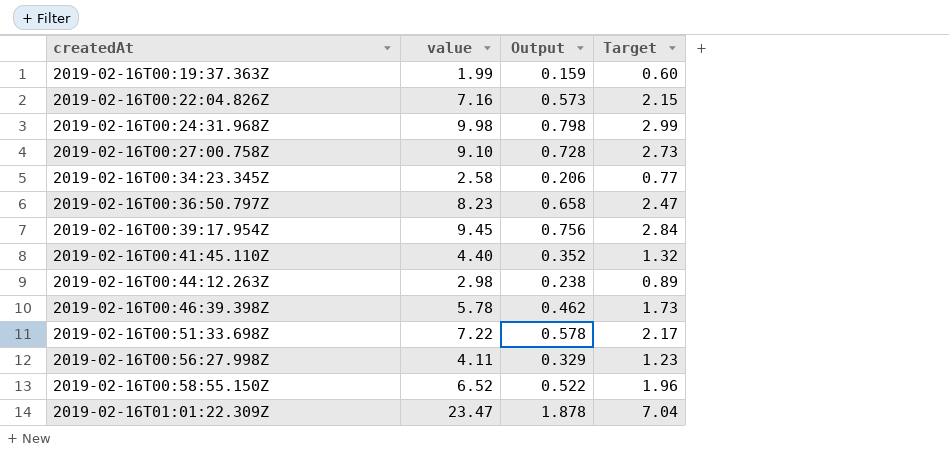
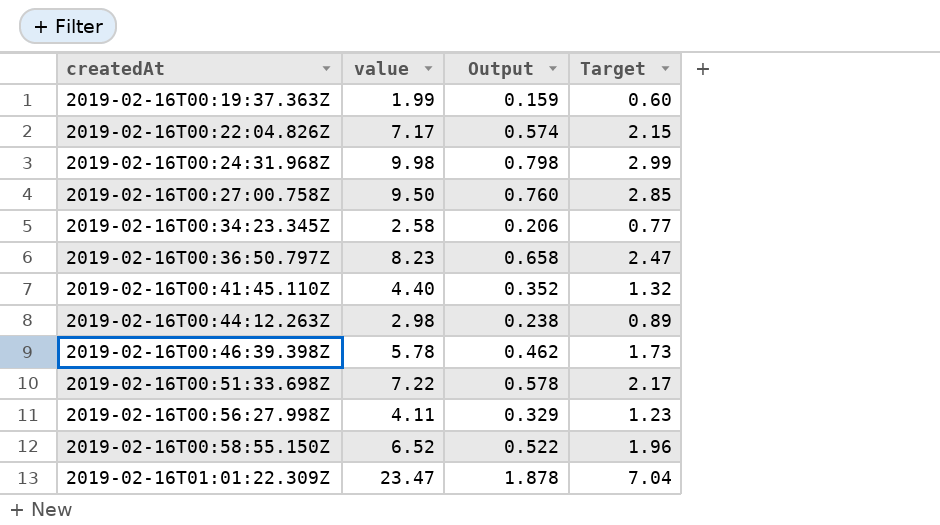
row 2019-02-16T00:39:17.954Z: 9.45 | 0.756 | 2.84 -> none
2019-02-16T00:22:04.826Z | value: 7.16 -> 7.17
2019-02-16T00:22:04.826Z | Output: 0.573 -> 0.574
2019-02-16T00:27:00.758Z | value: 9.10 -> 9.50
2019-02-16T00:27:00.758Z | Output: 0.728 -> 0.760
2019-02-16T00:27:00.758Z | Target: 2.73 -> 2.85

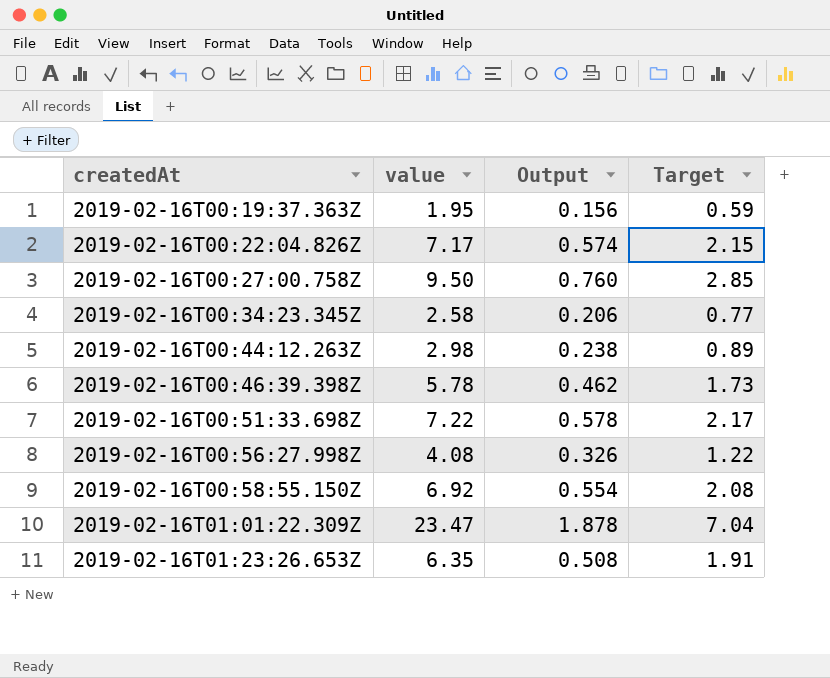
row 2019-02-16T00:24:31.968Z: 9.98 | 0.798 | 2.99 -> none
row 2019-02-16T00:36:50.797Z: 8.23 | 0.658 | 2.47 -> none
row 2019-02-16T00:41:45.110Z: 4.40 | 0.352 | 1.32 -> none
2019-02-16T00:19:37.363Z | value: 1.99 -> 1.95
2019-02-16T00:19:37.363Z | Output: 0.159 -> 0.156
2019-02-16T00:19:37.363Z | Target: 0.60 -> 0.59
2019-02-16T00:56:27.998Z | value: 4.11 -> 4.08
2019-02-16T00:56:27.998Z | Output: 0.329 -> 0.326
2019-02-16T00:56:27.998Z | Target: 1.23 -> 1.22
2019-02-16T00:58:55.150Z | value: 6.52 -> 6.92
2019-02-16T00:58:55.150Z | Output: 0.522 -> 0.554
2019-02-16T00:58:55.150Z | Target: 1.96 -> 2.08
row 2019-02-16T01:23:26.653Z: none -> 6.35 | 0.508 | 1.91

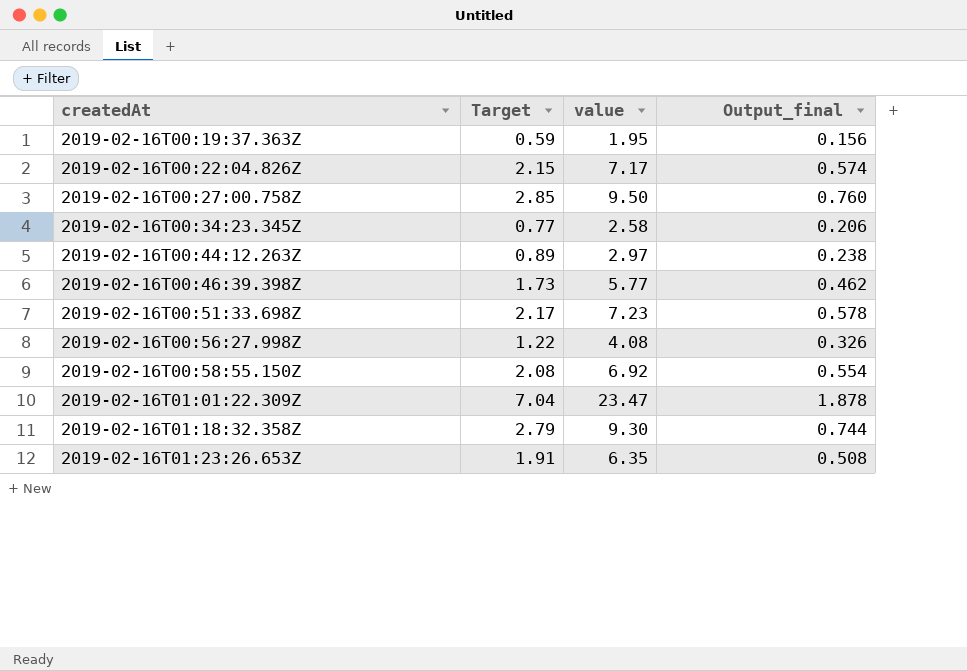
column Target | position: 4 -> 2
column name: Output -> Output_final
2019-02-16T00:44:12.263Z | value: 2.98 -> 2.97
2019-02-16T00:46:39.398Z | value: 5.78 -> 5.77
2019-02-16T00:51:33.698Z | value: 7.22 -> 7.23
row 2019-02-16T01:18:32.358Z: none -> 2.79 | 9.30 | 0.744

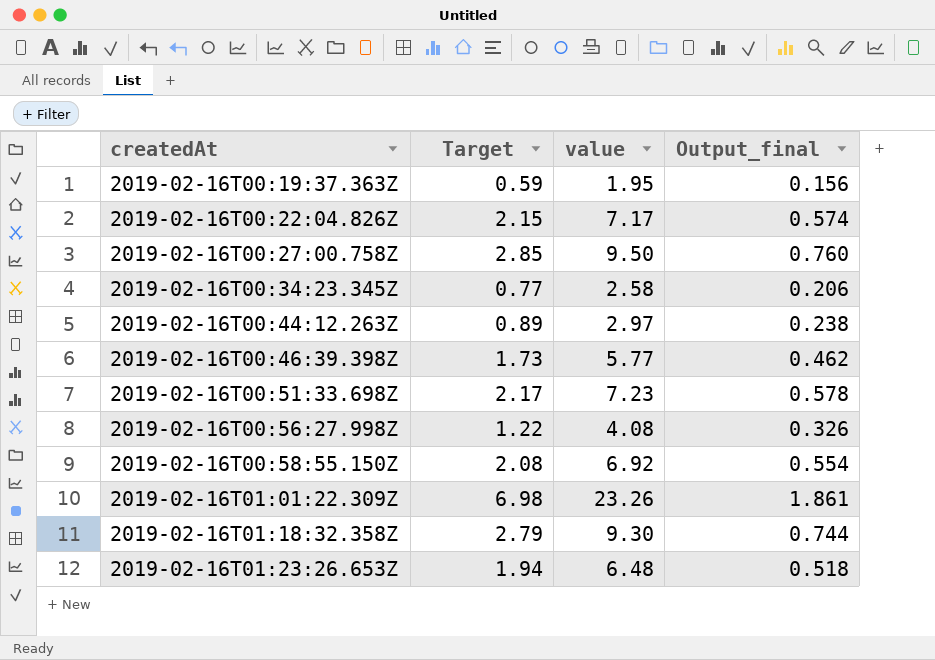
2019-02-16T01:01:22.309Z | Target: 7.04 -> 6.98
2019-02-16T01:01:22.309Z | value: 23.47 -> 23.26
2019-02-16T01:01:22.309Z | Output_final: 1.878 -> 1.861
2019-02-16T01:23:26.653Z | Target: 1.91 -> 1.94
2019-02-16T01:23:26.653Z | value: 6.35 -> 6.48
2019-02-16T01:23:26.653Z | Output_final: 0.508 -> 0.518

